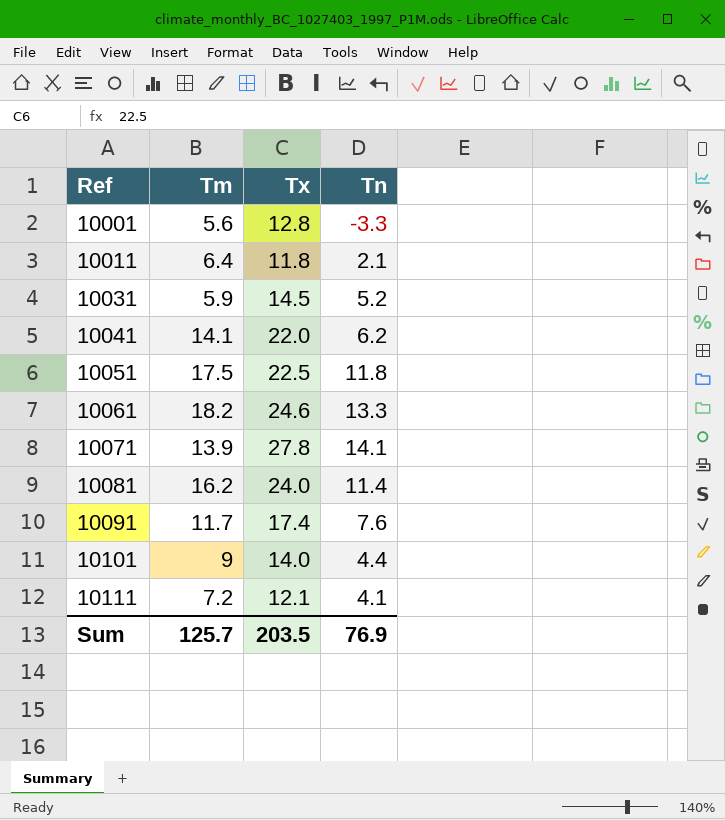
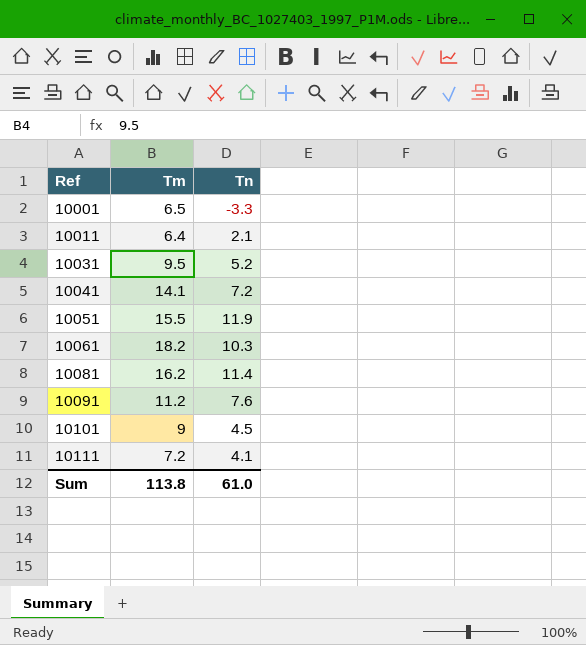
column Tx | position: 3 -> none
row 10071: 13.9 | 27.8 | 14.1 -> none
10001 | Tm: 5.6 -> 6.5
10031 | Tm: 5.9 -> 9.5
10041 | Tn: 6.2 -> 7.2
10051 | Tm: 17.5 -> 15.5
10051 | Tn: 11.8 -> 11.9
10061 | Tn: 13.3 -> 10.3
10091 | Tm: 11.7 -> 11.2
10101 | Tn: 4.4 -> 4.5
Sum | Tm: 125.7 -> 113.8
Sum | Tn: 76.9 -> 61.0

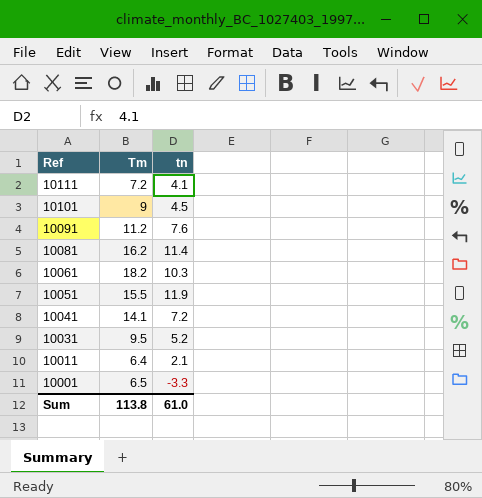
row order: Ref ascending -> Ref descending
column name: Tn -> tn

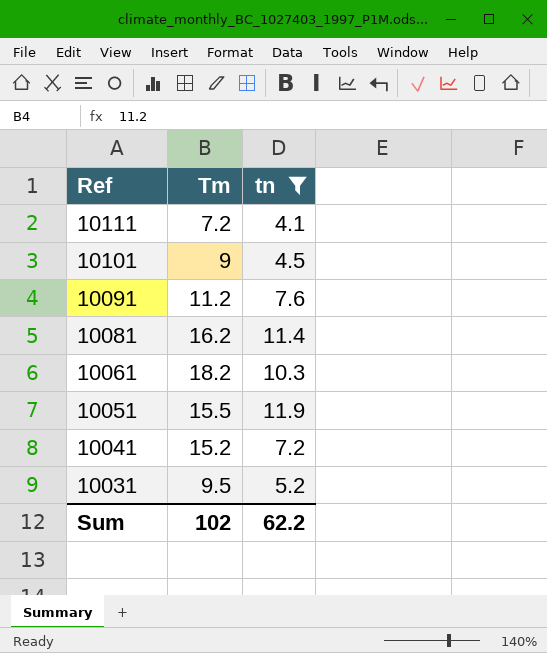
filter: none -> tn >= 4.1
10041 | Tm: 14.1 -> 15.2
Sum | Tm: 113.8 -> 102
Sum | tn: 61.0 -> 62.2

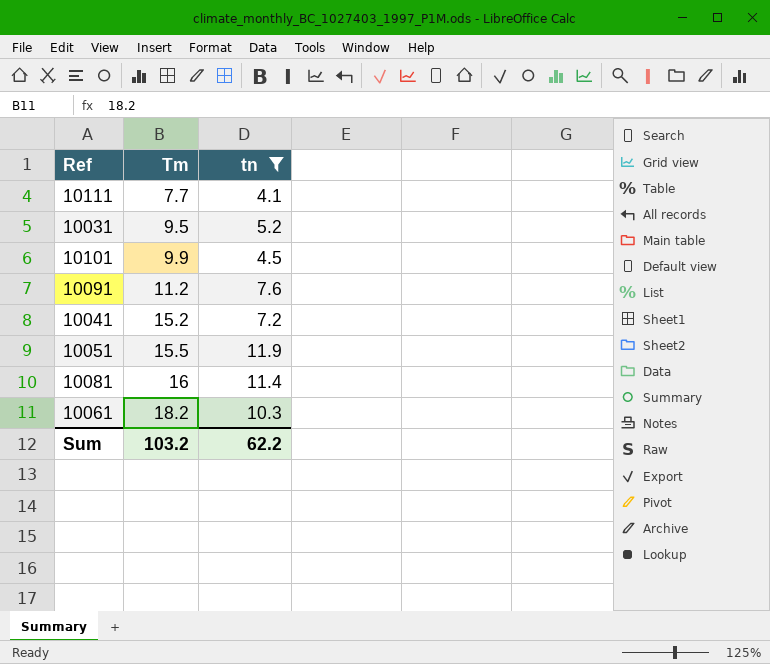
row order: Ref descending -> Tm ascending
10111 | Tm: 7.2 -> 7.7
10101 | Tm: 9 -> 9.9
10081 | Tm: 16.2 -> 16
Sum | Tm: 102 -> 103.2

